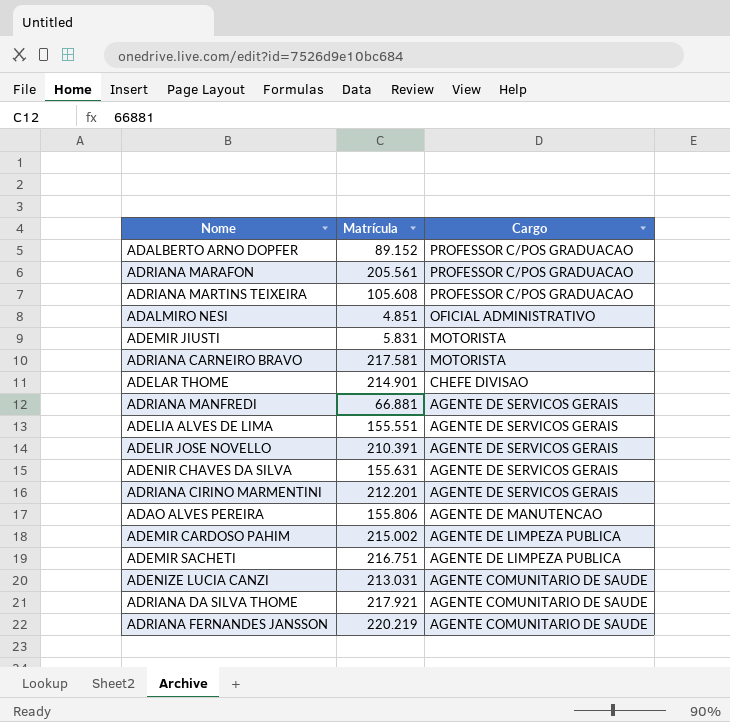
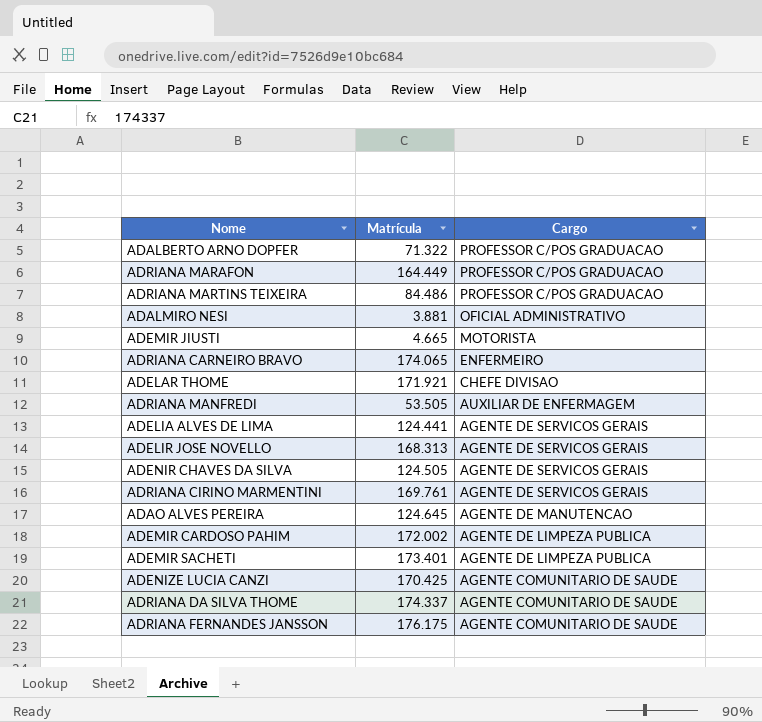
ADALBERTO ARNO DOPFER | Matrícula: 89.152 -> 71.322
ADRIANA MARAFON | Matrícula: 205.561 -> 164.449
ADRIANA MARTINS TEIXEIRA | Matrícula: 105.608 -> 84.486
ADALMIRO NESI | Matrícula: 4.851 -> 3.881
ADEMIR JIUSTI | Matrícula: 5.831 -> 4.665
ADRIANA CARNEIRO BRAVO | Matrícula: 217.581 -> 174.065
ADRIANA CARNEIRO BRAVO | Cargo: MOTORISTA -> ENFERMEIRO
ADELAR THOME | Matrícula: 214.901 -> 171.921
ADRIANA MANFREDI | Matrícula: 66.881 -> 53.505
ADRIANA MANFREDI | Cargo: AGENTE DE SERVICOS GERAIS -> AUXILIAR DE ENFERMAGEM
ADELIA ALVES DE LIMA | Matrícula: 155.551 -> 124.441
ADELIR JOSE NOVELLO | Matrícula: 210.391 -> 168.313
ADENIR CHAVES DA SILVA | Matrícula: 155.631 -> 124.505
ADRIANA CIRINO MARMENTINI | Matrícula: 212.201 -> 169.761
ADAO ALVES PEREIRA | Matrícula: 155.806 -> 124.645
ADEMIR CARDOSO PAHIM | Matrícula: 215.002 -> 172.002
ADEMIR SACHETI | Matrícula: 216.751 -> 173.401
ADENIZE LUCIA CANZI | Matrícula: 213.031 -> 170.425
ADRIANA DA SILVA THOME | Matrícula: 217.921 -> 174.337
ADRIANA FERNANDES JANSSON | Matrícula: 220.219 -> 176.175

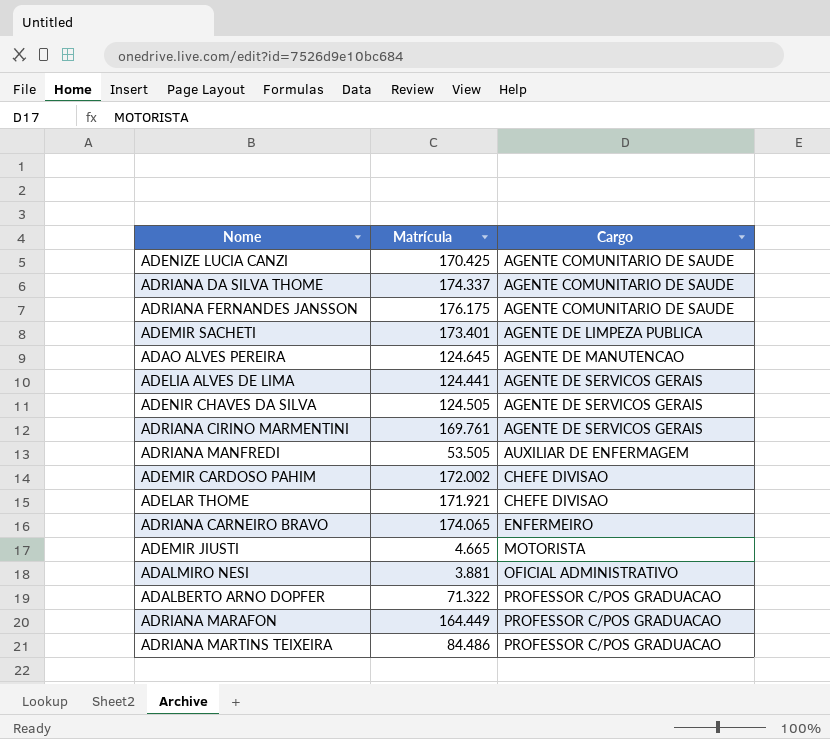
row order: Cargo descending -> Cargo ascending
row ADELIR JOSE NOVELLO: 168.313 | AGENTE DE SERVICOS GERAIS -> none
ADEMIR CARDOSO PAHIM | Cargo: AGENTE DE LIMPEZA PUBLICA -> CHEFE DIVISAO

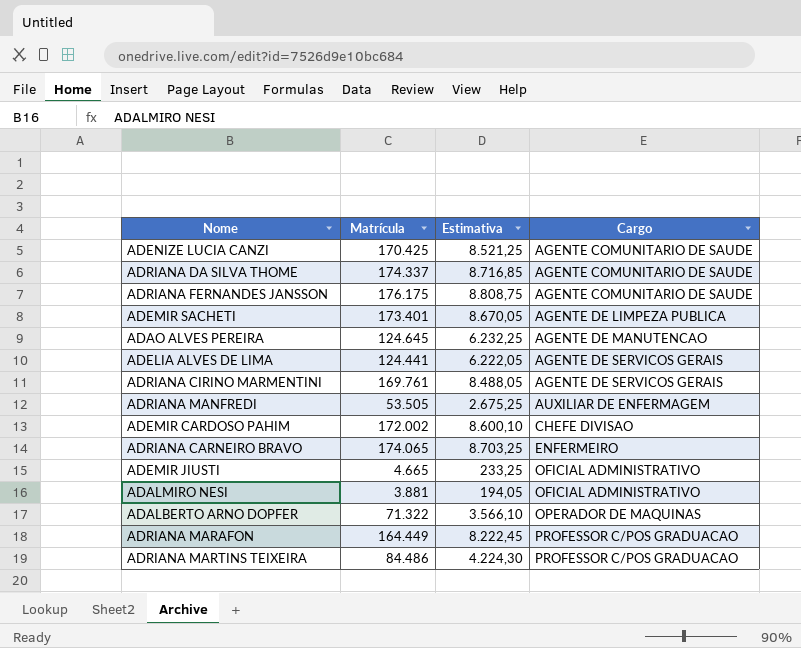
column Estimativa | formula: none -> [Matrícula] * 0,05
row ADENIR CHAVES DA SILVA: 124.505 | AGENTE DE SERVICOS GERAIS -> none
row ADELAR THOME: 171.921 | CHEFE DIVISAO -> none
ADEMIR JIUSTI | Cargo: MOTORISTA -> OFICIAL ADMINISTRATIVO
ADALBERTO ARNO DOPFER | Cargo: PROFESSOR C/POS GRADUACAO -> OPERADOR DE MAQUINAS

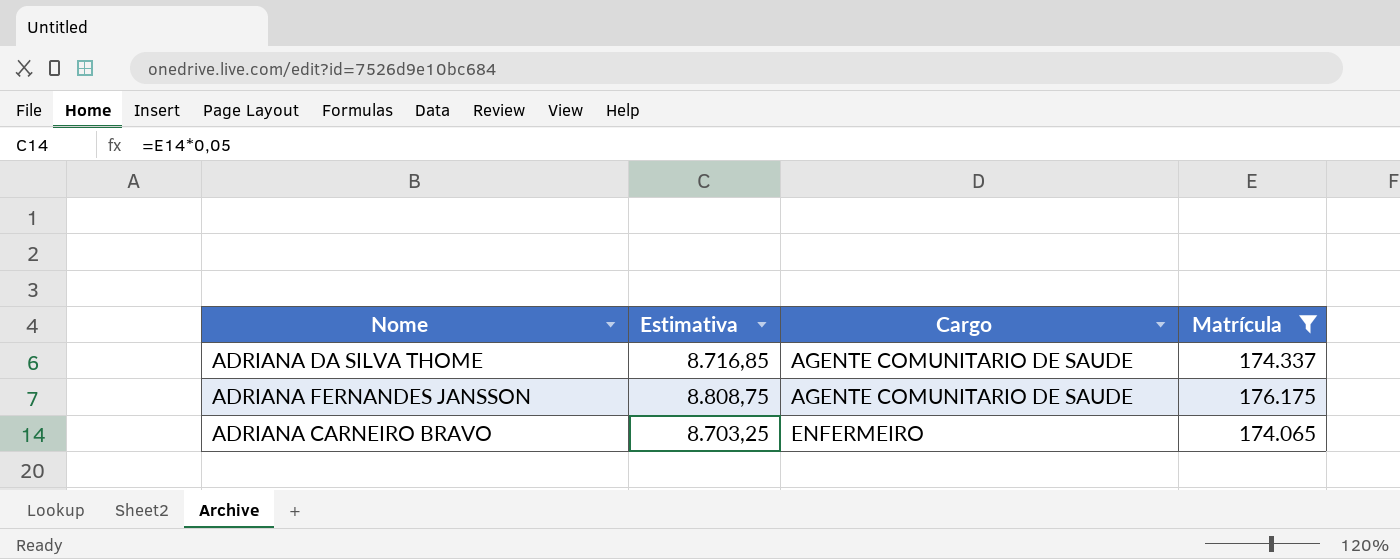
filter: none -> Matrícula >= 174.065
column Matrícula | position: 2 -> 4

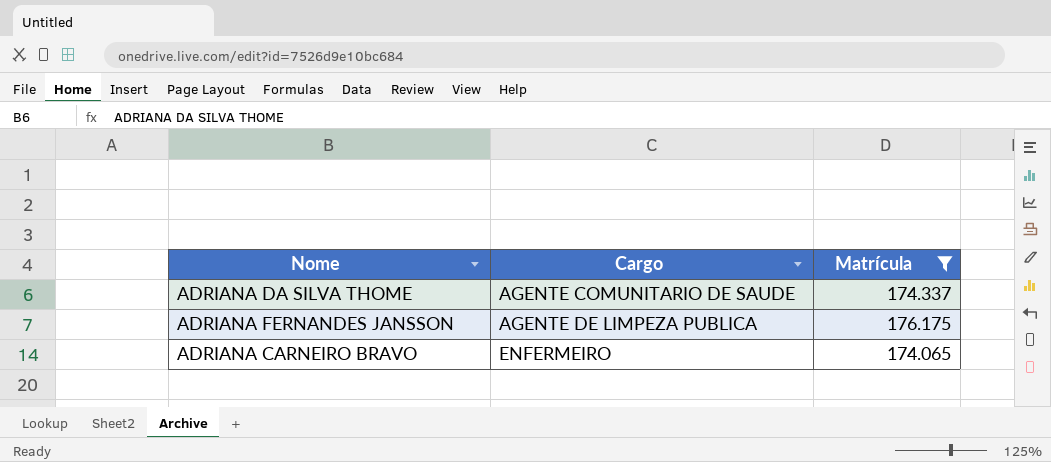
column Estimativa | formula: [Matrícula] * 0,05 -> none
ADRIANA FERNANDES JANSSON | Cargo: AGENTE COMUNITARIO DE SAUDE -> AGENTE DE LIMPEZA PUBLICA

